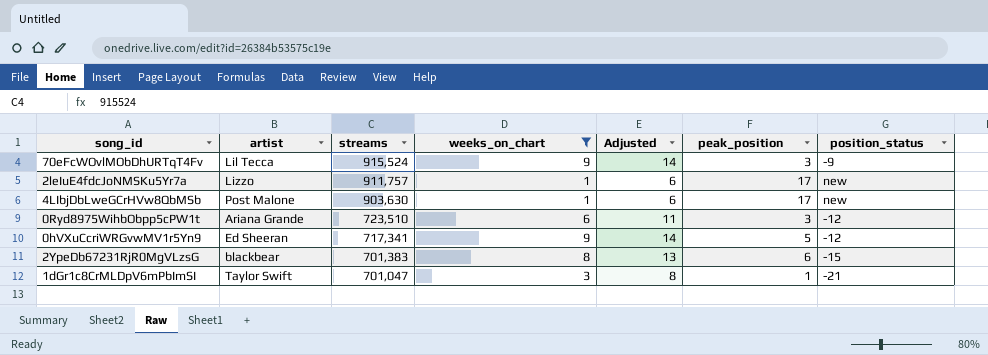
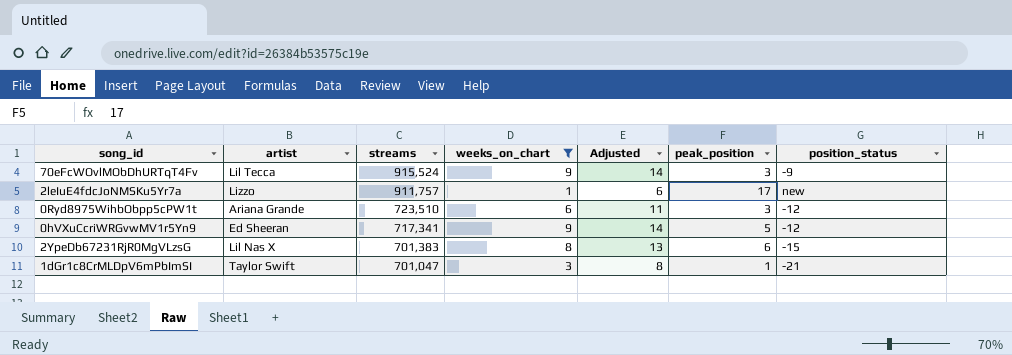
row 4LIbjDbLweGCrHVw8QbMSb: Post Malone | 903,630 | 1 | 6 | 17 | new -> none
2YpeDb67231RjR0MgVLzsG | artist: blackbear -> Lil Nas X

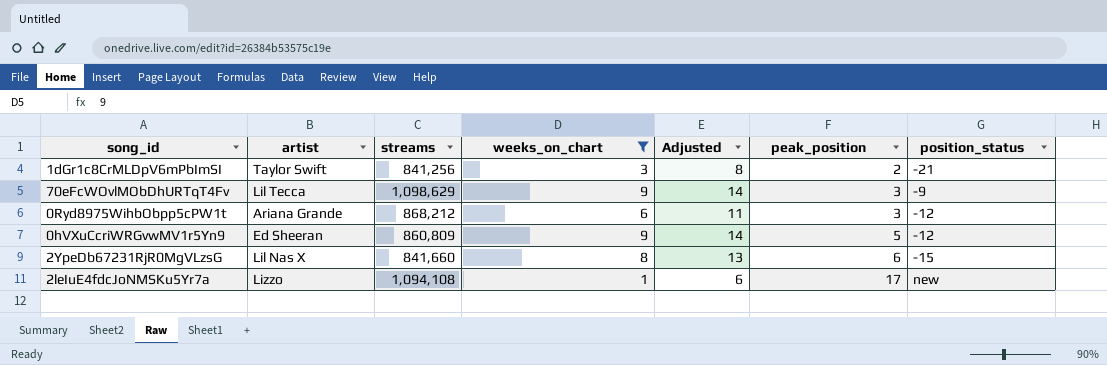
row order: streams descending -> peak_position ascending
1dGr1c8CrMLDpV6mPbImSI | streams: 701,047 -> 841,256
1dGr1c8CrMLDpV6mPbImSI | peak_position: 1 -> 2
70eFcWOvlMObDhURTqT4Fv | streams: 915,524 -> 1,098,629
0Ryd8975WihbObpp5cPW1t | streams: 723,510 -> 868,212
0hVXuCcriWRGvwMV1r5Yn9 | streams: 717,341 -> 860,809
2YpeDb67231RjR0MgVLzsG | streams: 701,383 -> 841,660
2leIuE4fdcJoNMSKu5Yr7a | streams: 911,757 -> 1,094,108

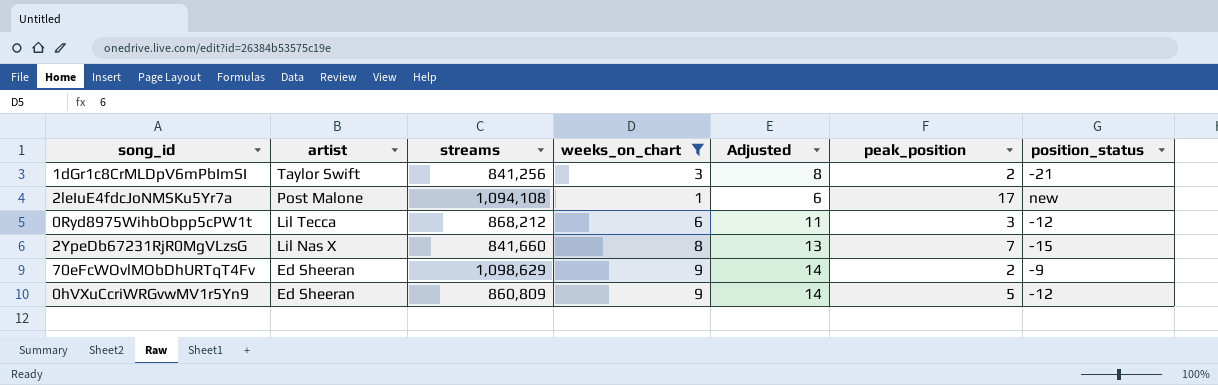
row order: peak_position ascending -> artist descending
2leIuE4fdcJoNMSKu5Yr7a | artist: Lizzo -> Post Malone
0Ryd8975WihbObpp5cPW1t | artist: Ariana Grande -> Lil Tecca
2YpeDb67231RjR0MgVLzsG | peak_position: 6 -> 7
70eFcWOvlMObDhURTqT4Fv | artist: Lil Tecca -> Ed Sheeran
70eFcWOvlMObDhURTqT4Fv | peak_position: 3 -> 2

